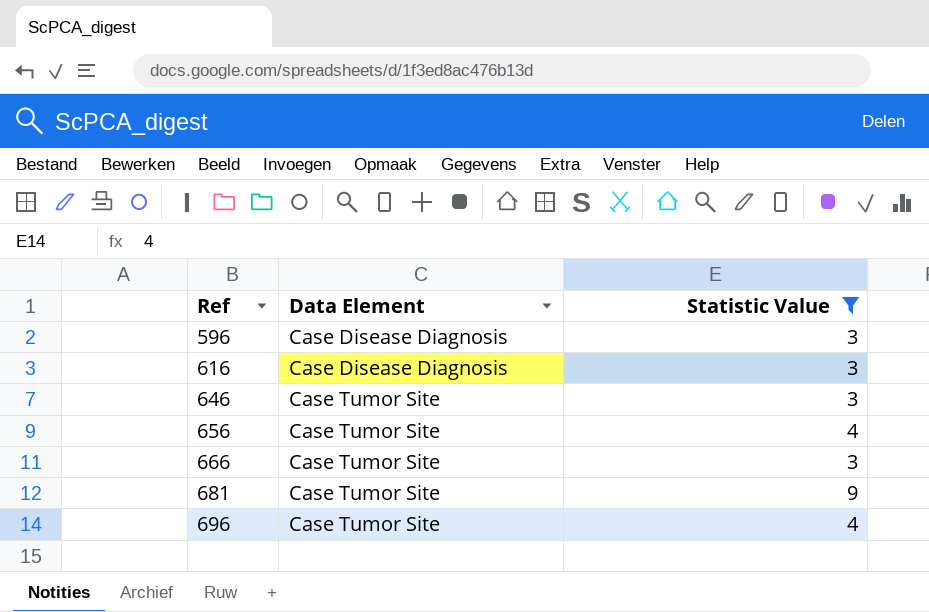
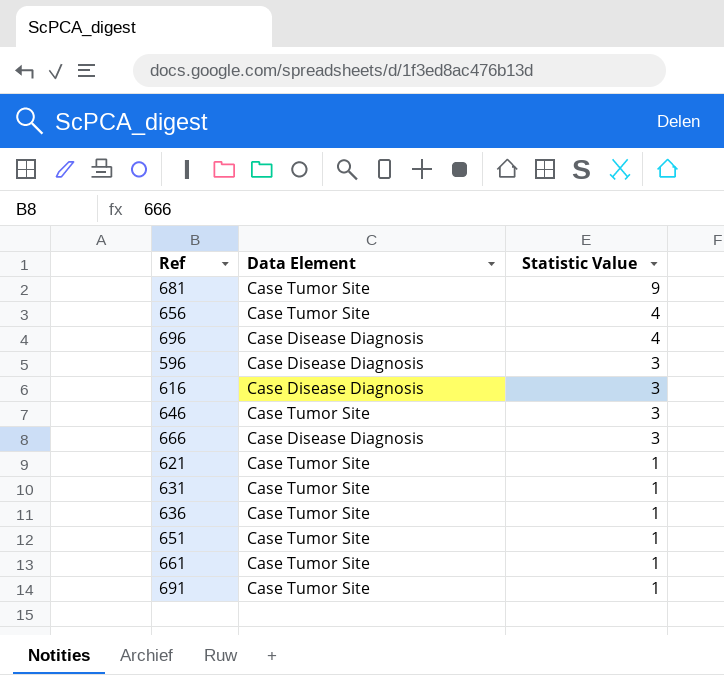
filter: Statistic Value != 1 -> none
row order: Ref ascending -> Statistic Value descending
696 | Data Element: Case Tumor Site -> Case Disease Diagnosis
666 | Data Element: Case Tumor Site -> Case Disease Diagnosis

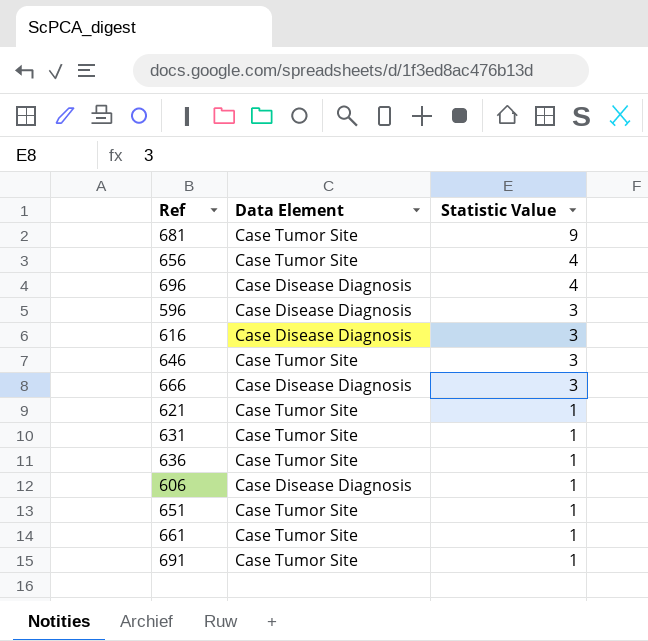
row 606: none -> Case Disease Diagnosis | 1

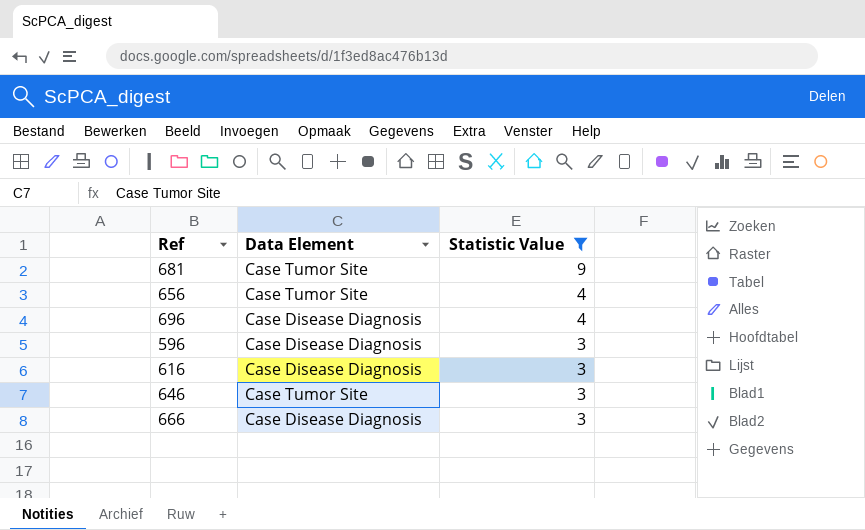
filter: none -> Statistic Value != 1

